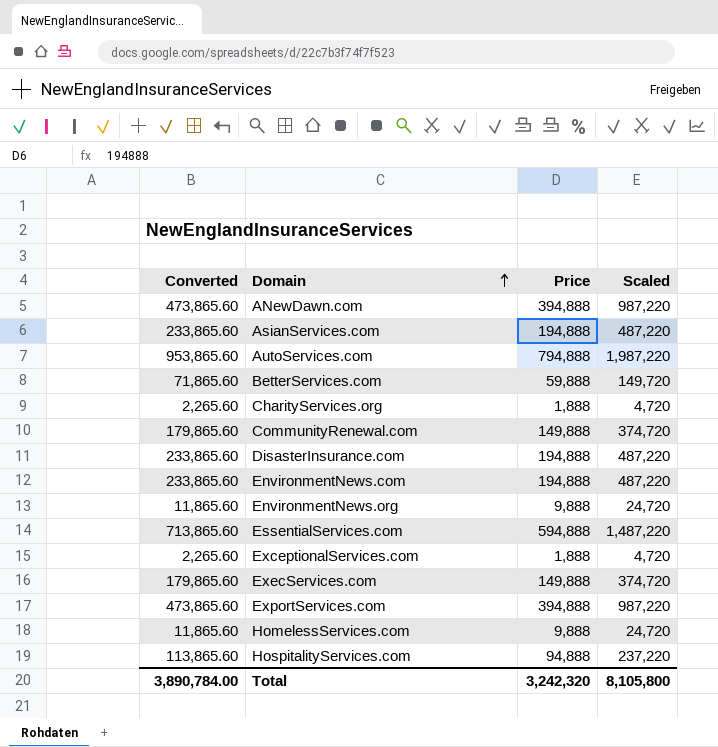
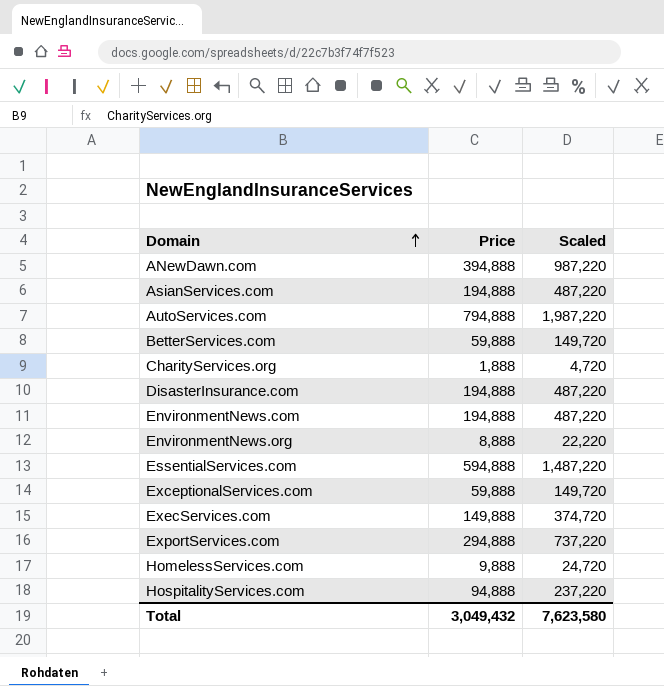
column Converted | formula: [Price] * 1.2 -> none
row CommunityRenewal.com: 179,865.60 | 149,888 | 374,720 -> none
EnvironmentNews.org | Price: 9,888 -> 8,888
EnvironmentNews.org | Scaled: 24,720 -> 22,220
ExceptionalServices.com | Price: 1,888 -> 59,888
ExceptionalServices.com | Scaled: 4,720 -> 149,720
ExportServices.com | Price: 394,888 -> 294,888
ExportServices.com | Scaled: 987,220 -> 737,220
Total | Price: 3,242,320 -> 3,049,432
Total | Scaled: 8,105,800 -> 7,623,580

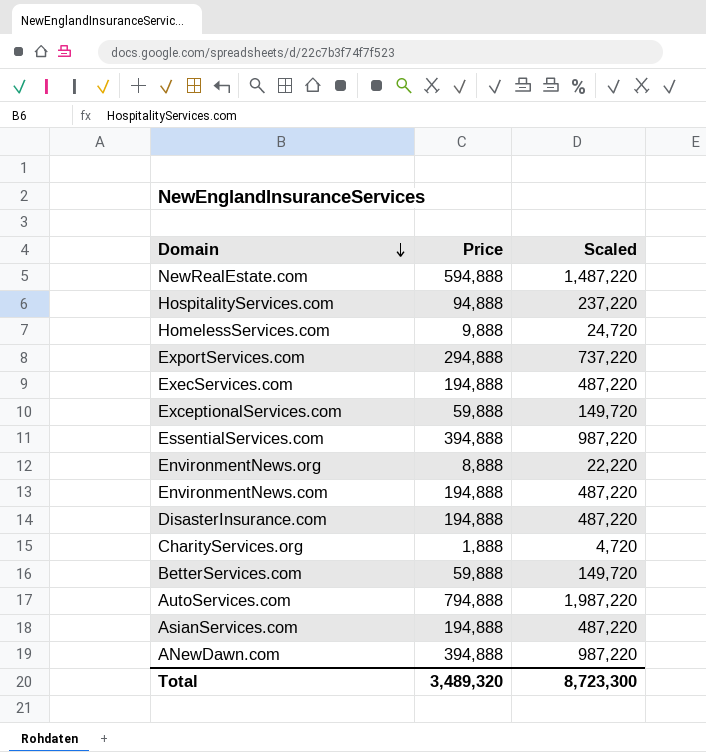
row order: Domain ascending -> Domain descending
row NewRealEstate.com: none -> 594,888 | 1,487,220
ExecServices.com | Price: 149,888 -> 194,888
ExecServices.com | Scaled: 374,720 -> 487,220
EssentialServices.com | Price: 594,888 -> 394,888
EssentialServices.com | Scaled: 1,487,220 -> 987,220
Total | Price: 3,049,432 -> 3,489,320
Total | Scaled: 7,623,580 -> 8,723,300

